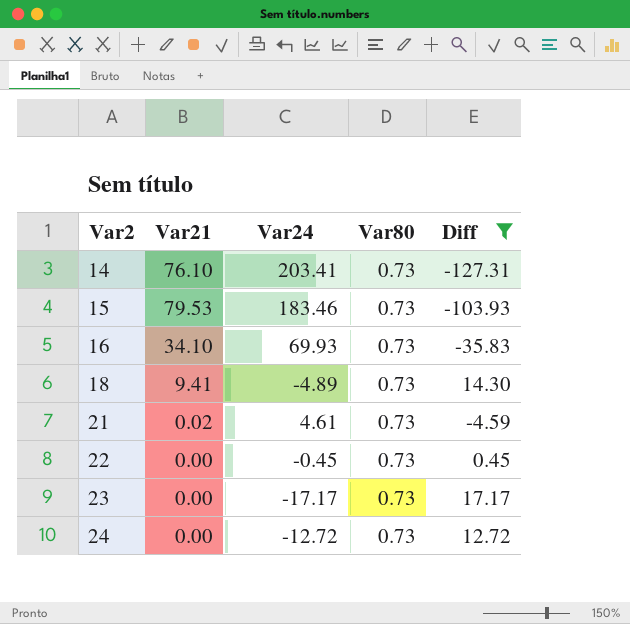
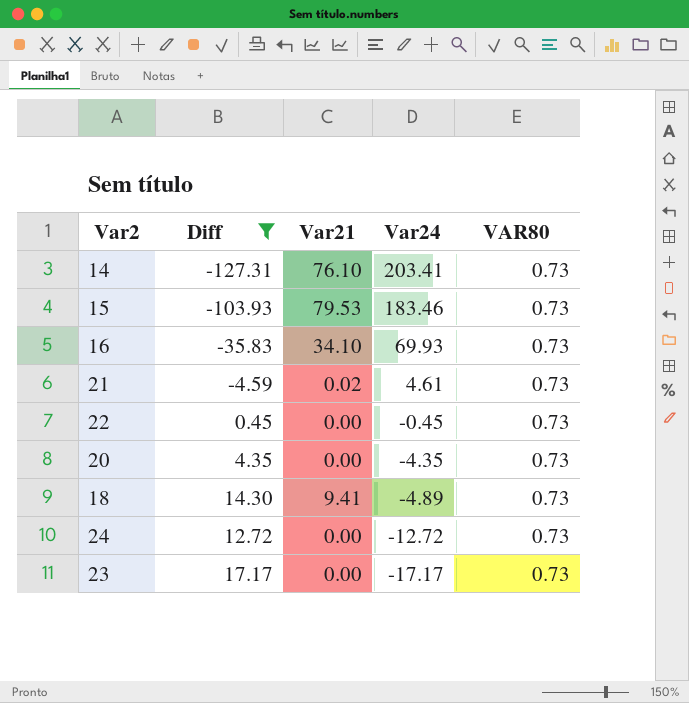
row order: Var2 ascending -> Var24 descending
column Diff | position: 5 -> 2
column name: Var80 -> VAR80
row 20: none -> 4.35 | 0.00 | -4.35 | 0.73

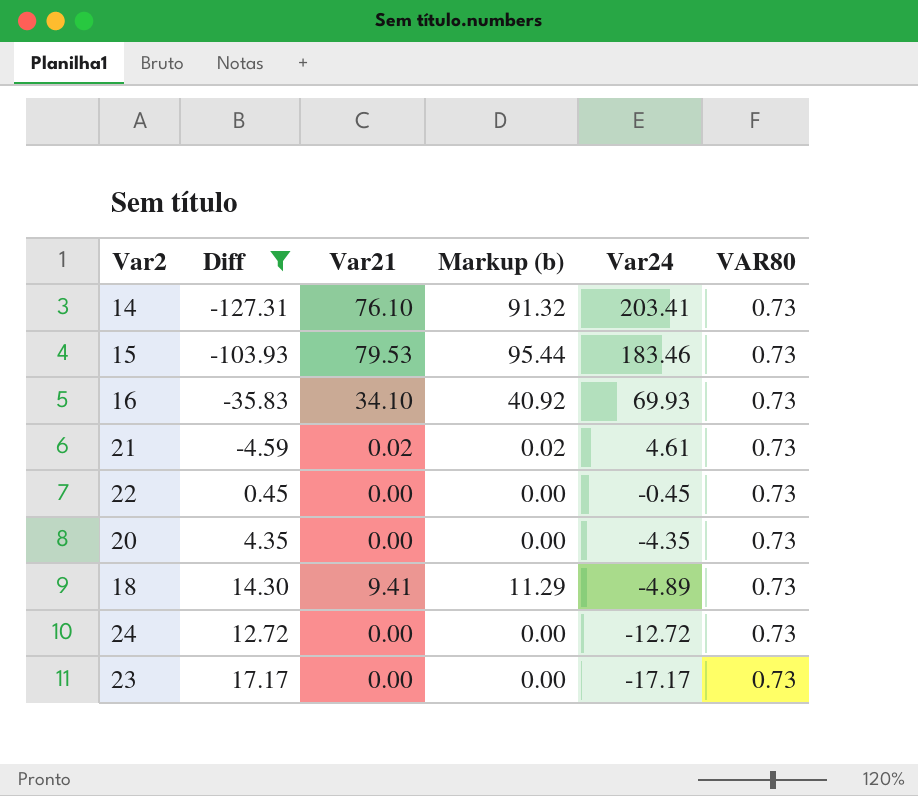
column Markup (b) | formula: none -> [Var21] * 1.2

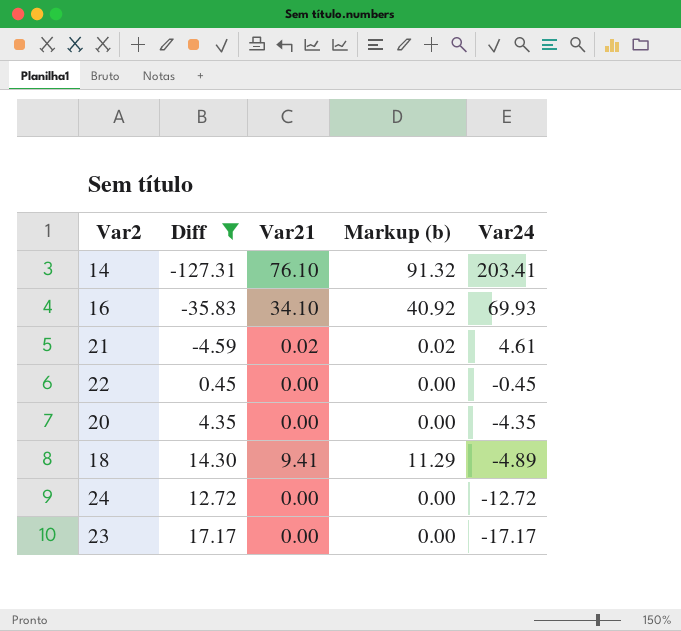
column VAR80 | position: 6 -> none
row 15: -103.93 | 79.53 | 95.44 | 183.46 | 0.73 -> none

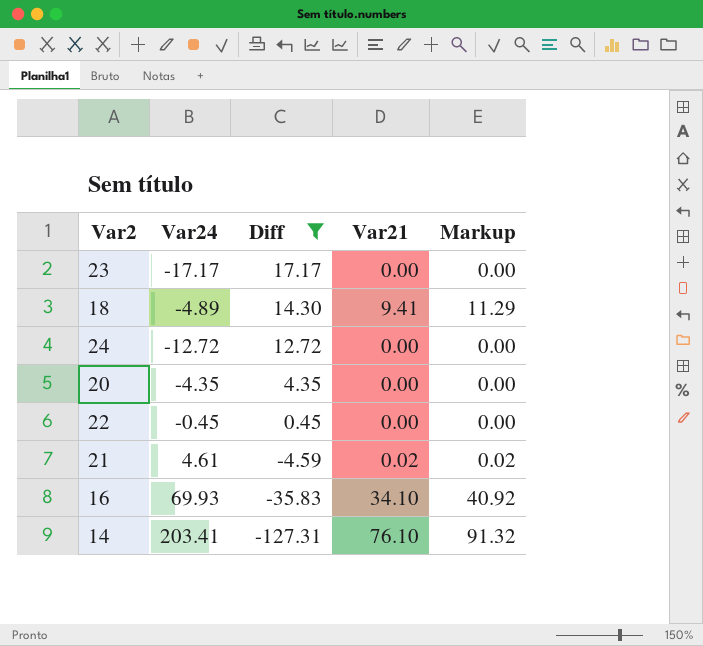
row order: Var24 descending -> Diff descending
column Var24 | position: 5 -> 2
column name: Markup (b) -> Markup

